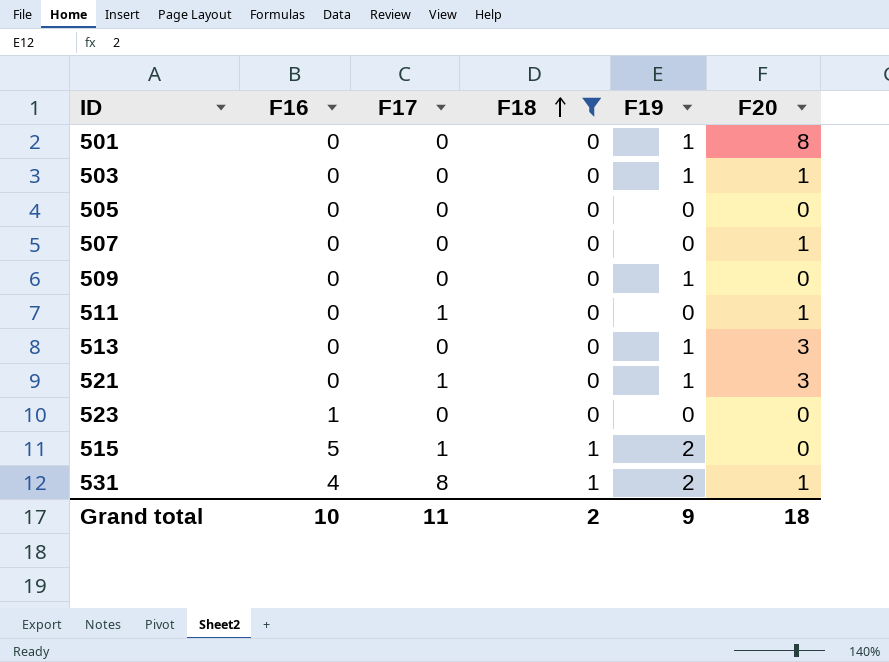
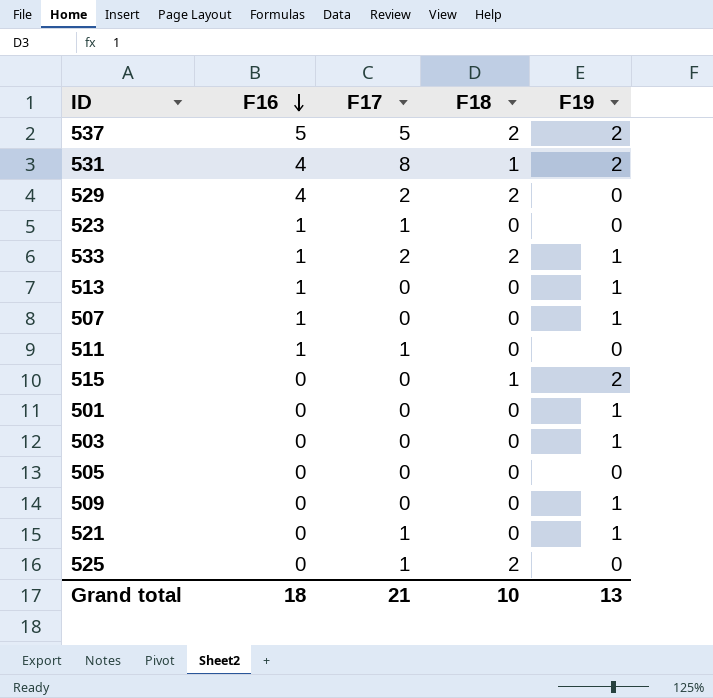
filter: F18 != 2 -> none
row order: F18 ascending -> F16 descending
column F20 | position: 6 -> none
523 | F17: 0 -> 1
513 | F16: 0 -> 1
507 | F16: 0 -> 1
507 | F19: 0 -> 1
511 | F16: 0 -> 1
515 | F16: 5 -> 0
515 | F17: 1 -> 0
Grand total | F16: 10 -> 18
Grand total | F17: 11 -> 21
Grand total | F18: 2 -> 10
Grand total | F19: 9 -> 13

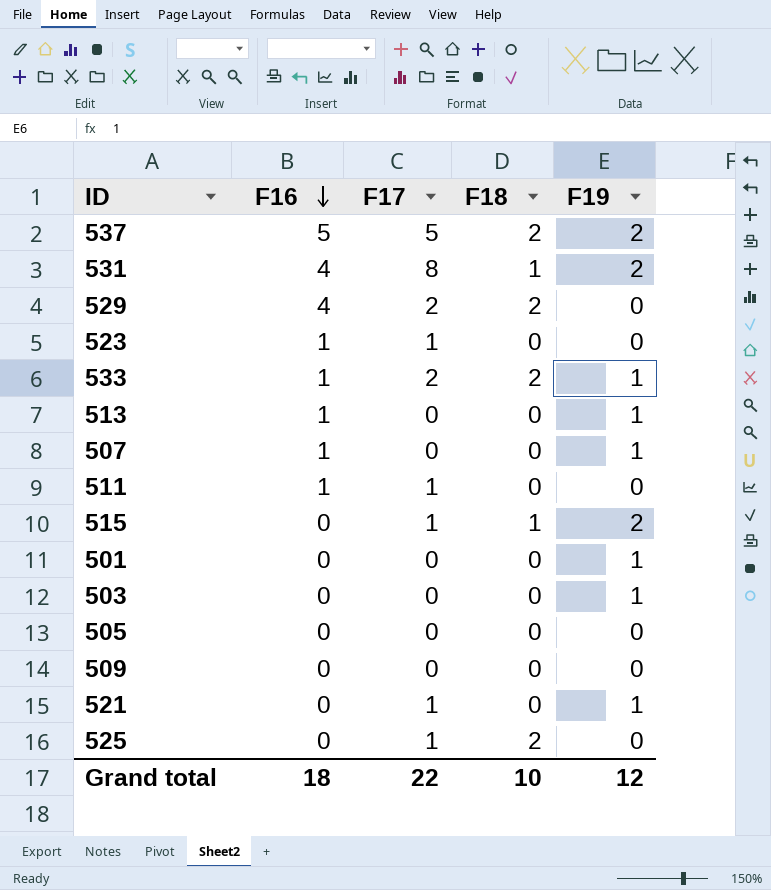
515 | F17: 0 -> 1
509 | F19: 1 -> 0
Grand total | F17: 21 -> 22
Grand total | F19: 13 -> 12

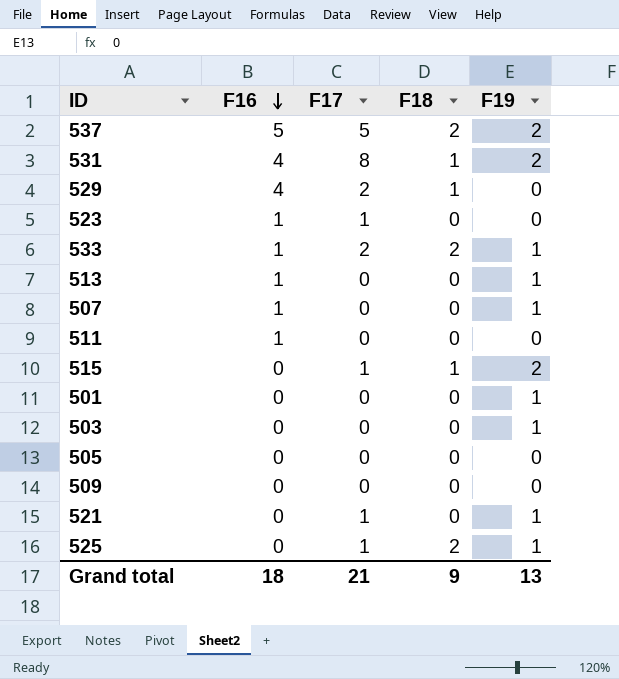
529 | F18: 2 -> 1
511 | F17: 1 -> 0
525 | F19: 0 -> 1
Grand total | F17: 22 -> 21
Grand total | F18: 10 -> 9
Grand total | F19: 12 -> 13

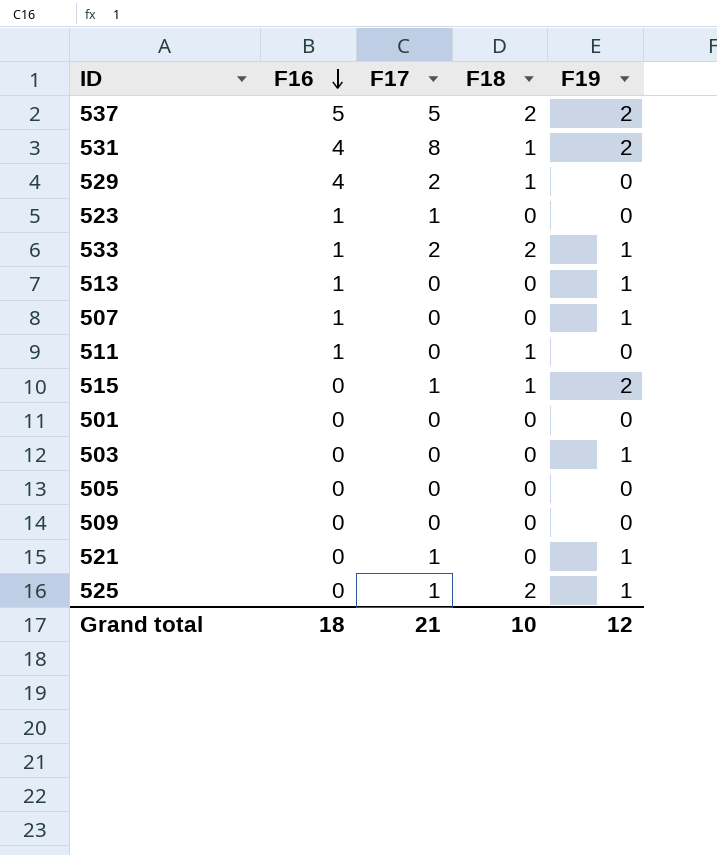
511 | F18: 0 -> 1
501 | F19: 1 -> 0
Grand total | F18: 9 -> 10
Grand total | F19: 13 -> 12

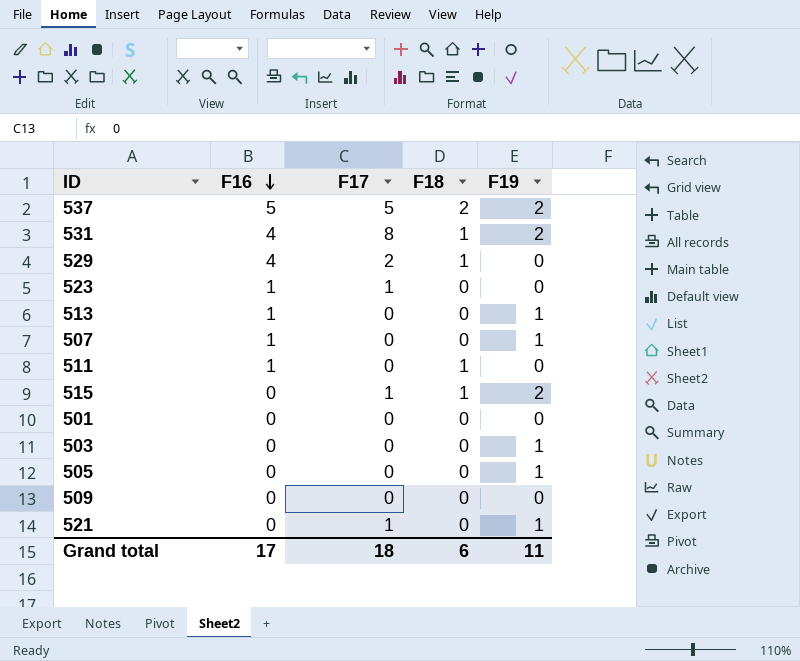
row 533: 1 | 2 | 2 | 1 -> none
row 525: 0 | 1 | 2 | 1 -> none
505 | F19: 0 -> 1
Grand total | F16: 18 -> 17
Grand total | F17: 21 -> 18
Grand total | F18: 10 -> 6
Grand total | F19: 12 -> 11

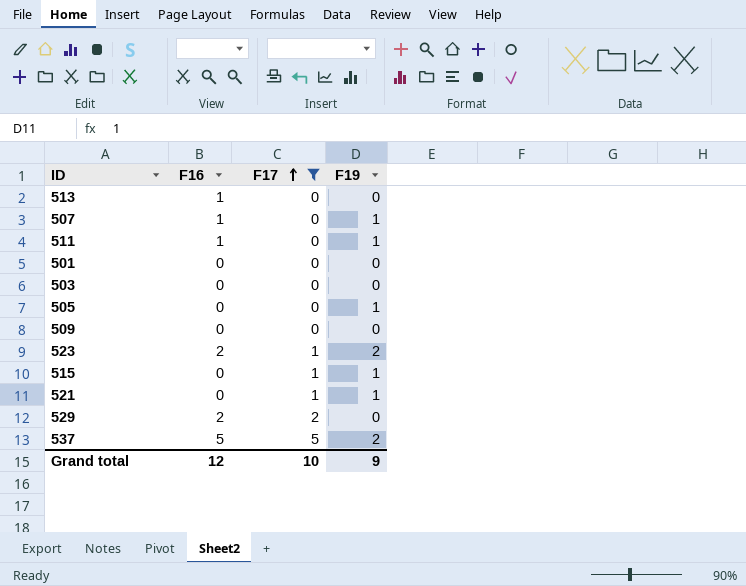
filter: none -> F17 != 8
row order: F16 descending -> F17 ascending
column F18 | position: 4 -> none
513 | F19: 1 -> 0
511 | F19: 0 -> 1
503 | F19: 1 -> 0
523 | F16: 1 -> 2
523 | F19: 0 -> 2
515 | F19: 2 -> 1
529 | F16: 4 -> 2
Grand total | F16: 17 -> 12
Grand total | F17: 18 -> 10
Grand total | F19: 11 -> 9

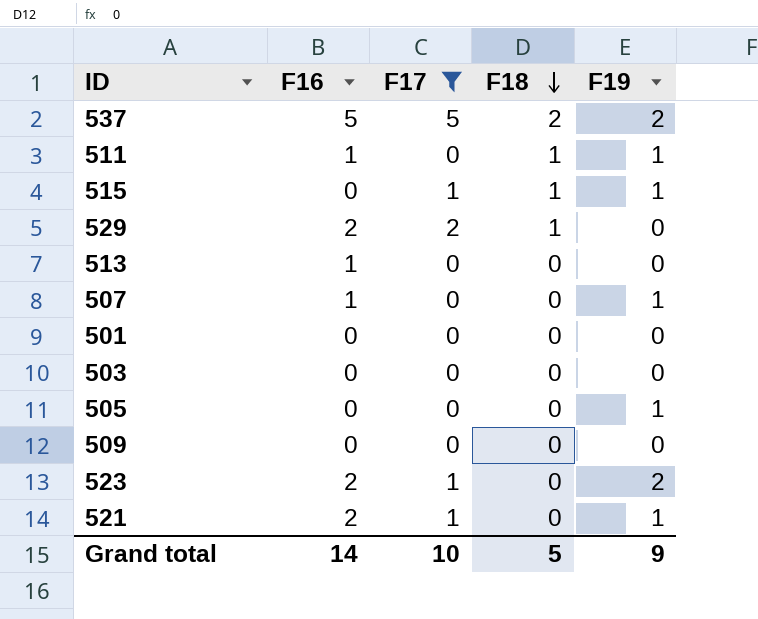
row order: F17 ascending -> F18 descending
column F18 | position: none -> 4
521 | F16: 0 -> 2
Grand total | F16: 12 -> 14

